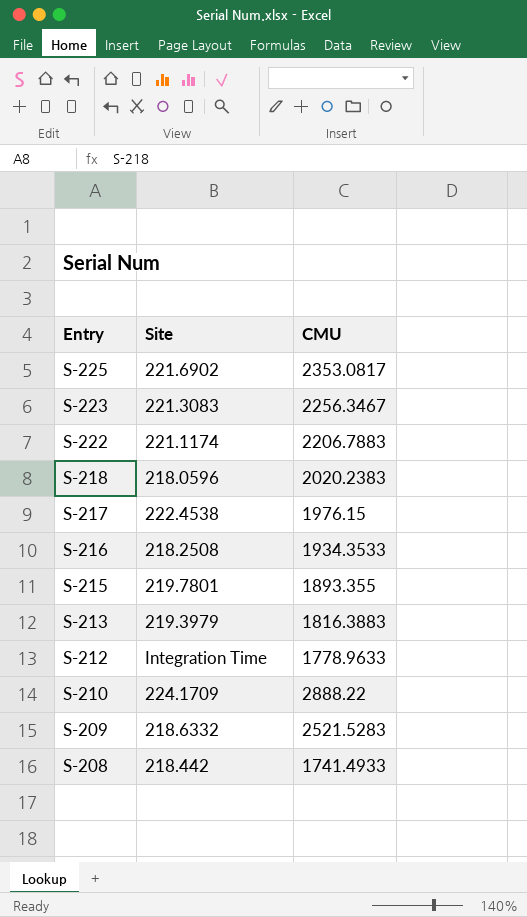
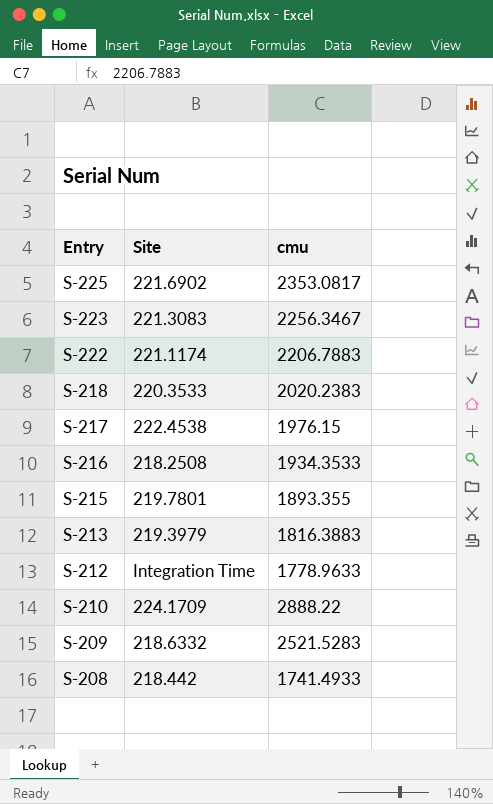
column name: CMU -> cmu
S-218 | Site: 218.0596 -> 220.3533

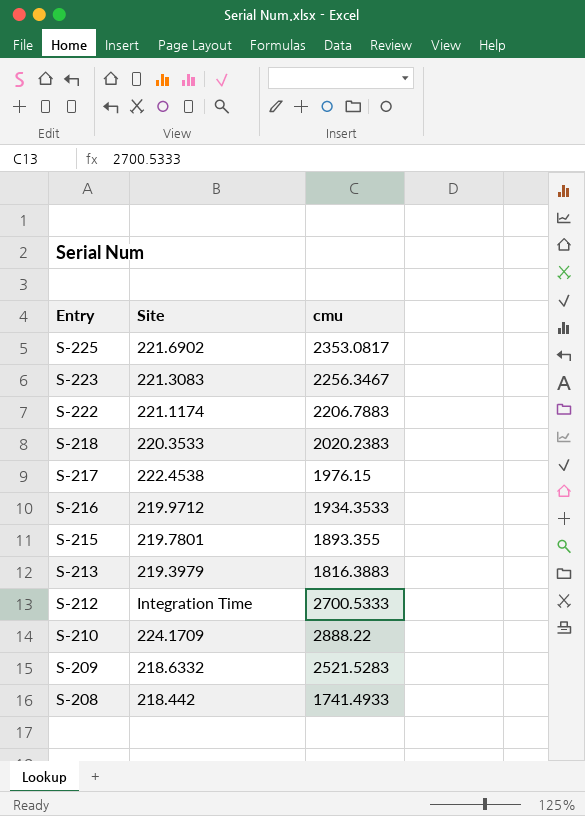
S-216 | Site: 218.2508 -> 219.9712
S-212 | cmu: 1778.9633 -> 2700.5333

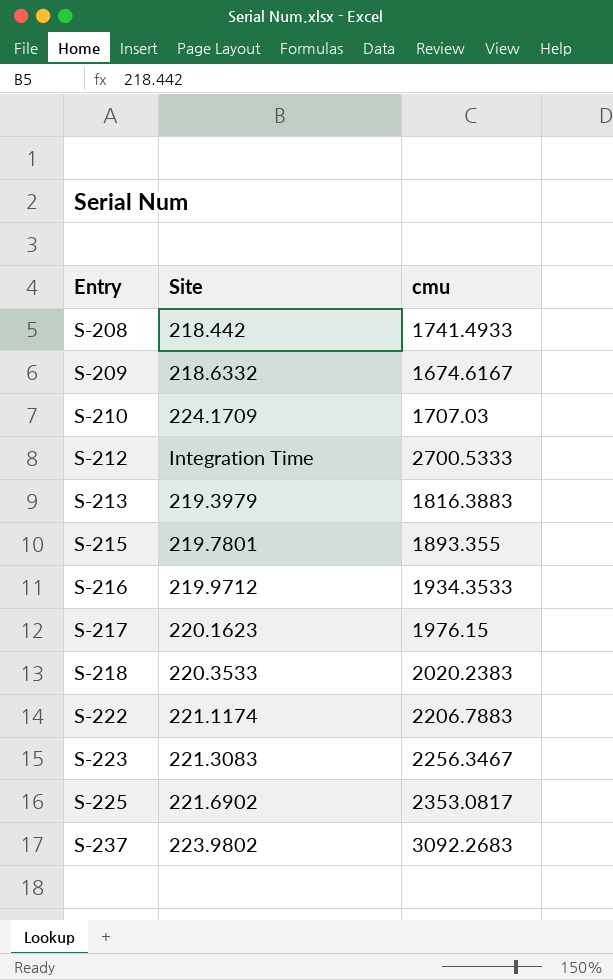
row order: Entry descending -> Entry ascending
S-209 | cmu: 2521.5283 -> 1674.6167
S-210 | cmu: 2888.22 -> 1707.03
S-217 | Site: 222.4538 -> 220.1623
row S-237: none -> 223.9802 | 3092.2683

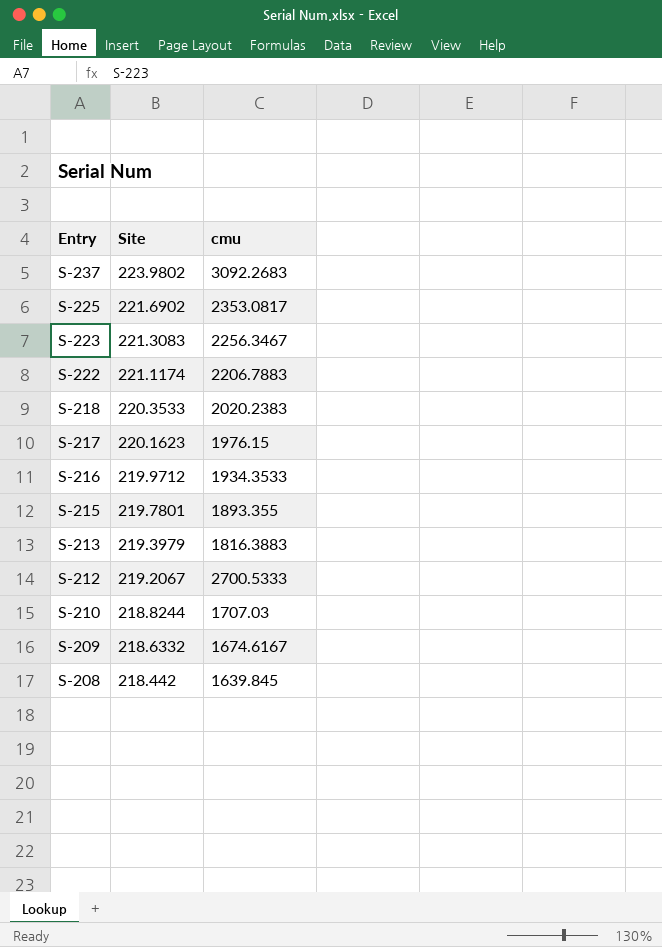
row order: Entry ascending -> Entry descending
S-212 | Site: Integration Time -> 219.2067
S-210 | Site: 224.1709 -> 218.8244
S-208 | cmu: 1741.4933 -> 1639.845

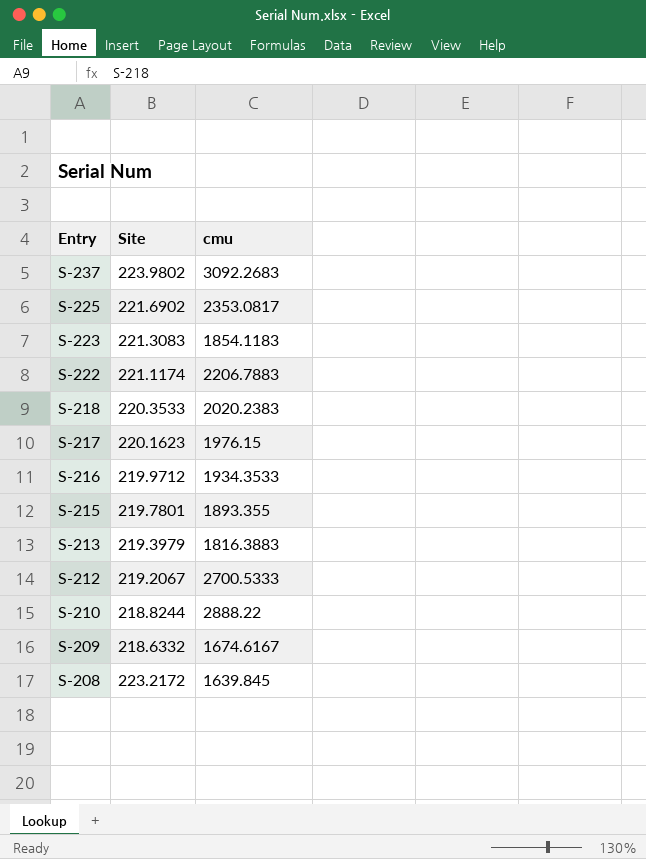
S-223 | cmu: 2256.3467 -> 1854.1183
S-210 | cmu: 1707.03 -> 2888.22
S-208 | Site: 218.442 -> 223.2172

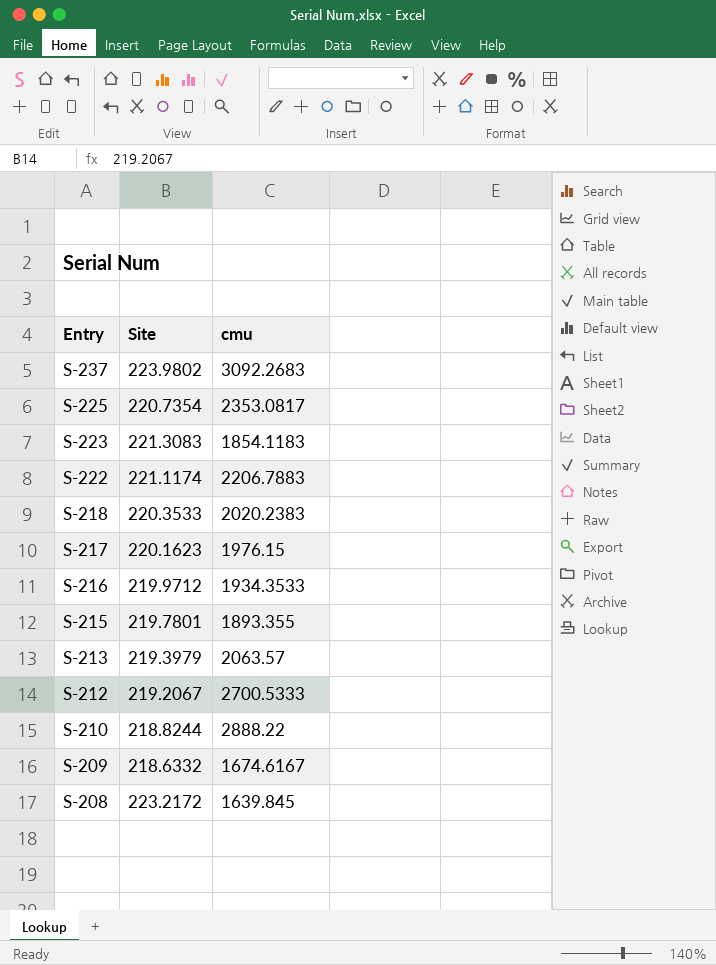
S-225 | Site: 221.6902 -> 220.7354
S-213 | cmu: 1816.3883 -> 2063.57

